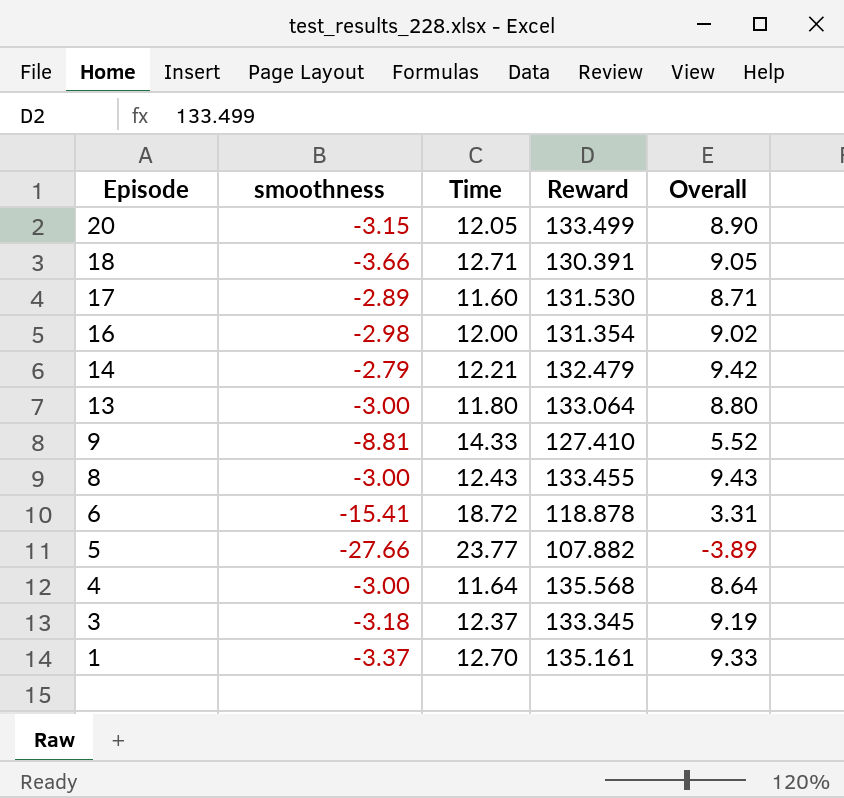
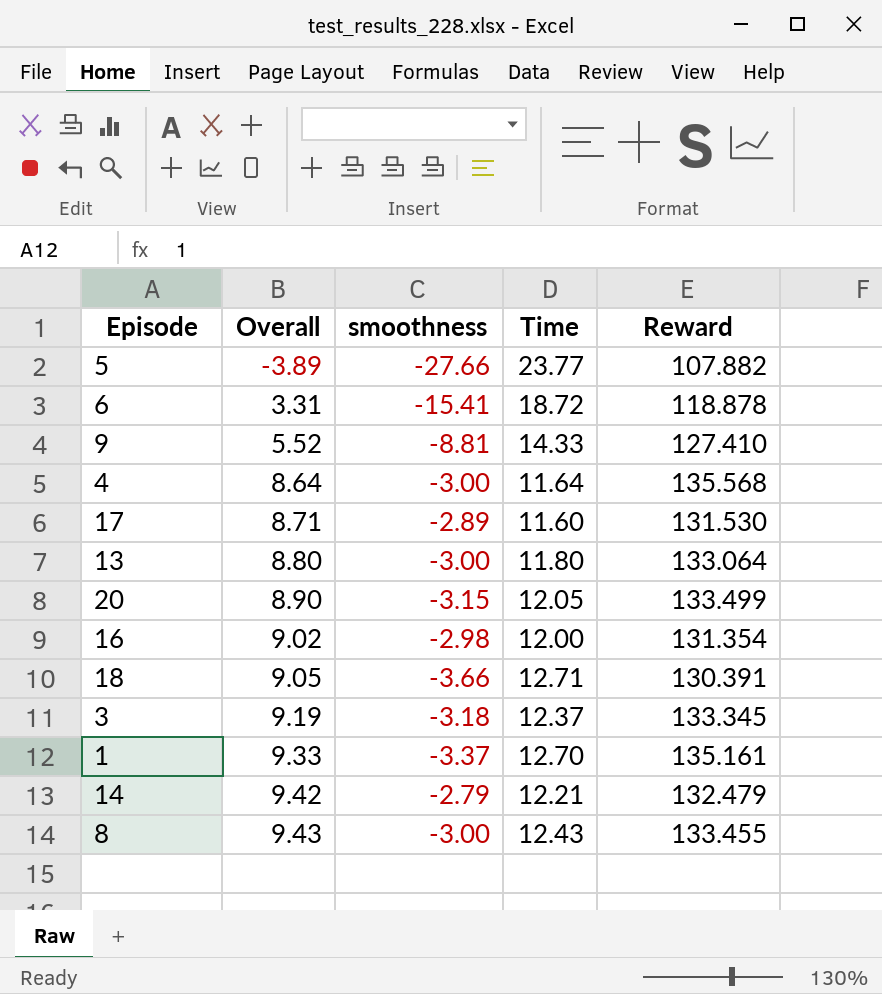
row order: Episode descending -> Overall ascending
column Overall | position: 5 -> 2

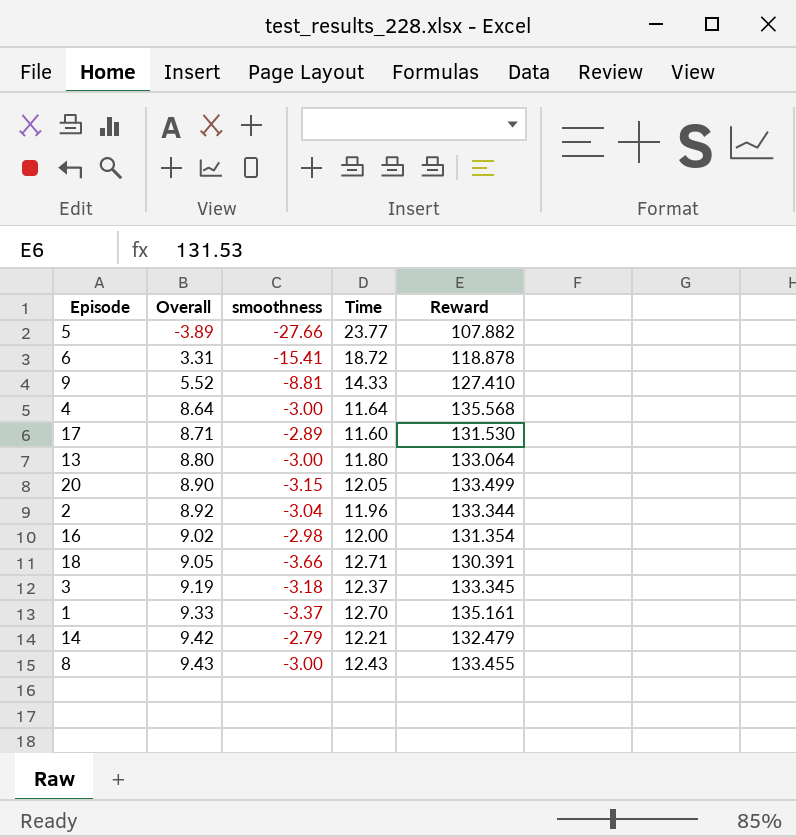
row 2: none -> 8.92 | -3.04 | 11.96 | 133.344

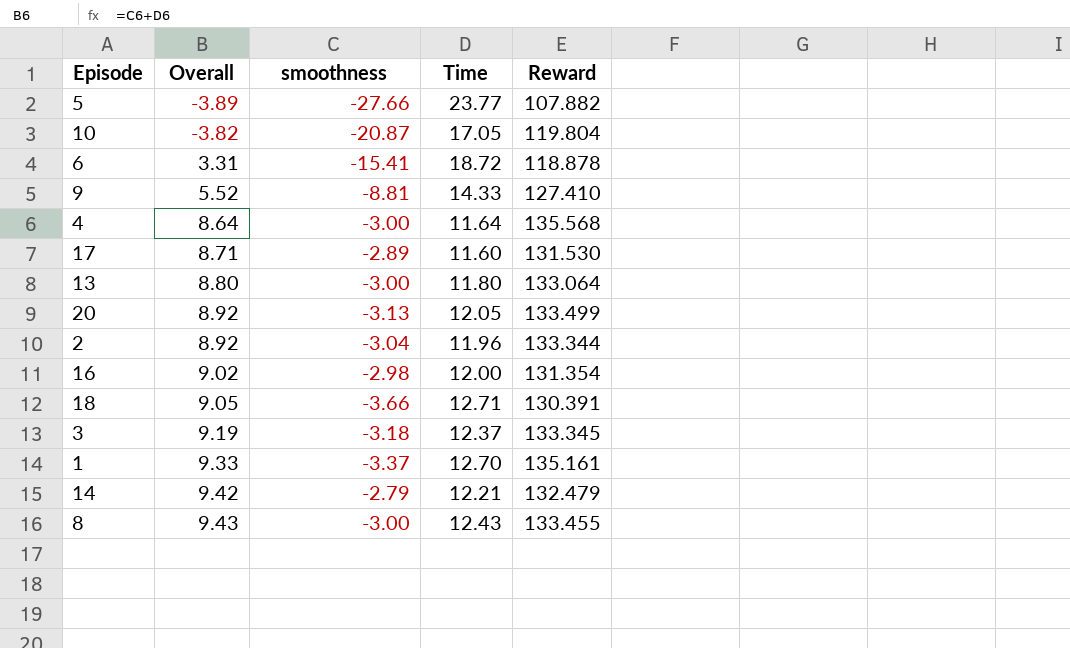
row 10: none -> -3.82 | -20.87 | 17.05 | 119.804
20 | Overall: 8.90 -> 8.92
20 | smoothness: -3.15 -> -3.13

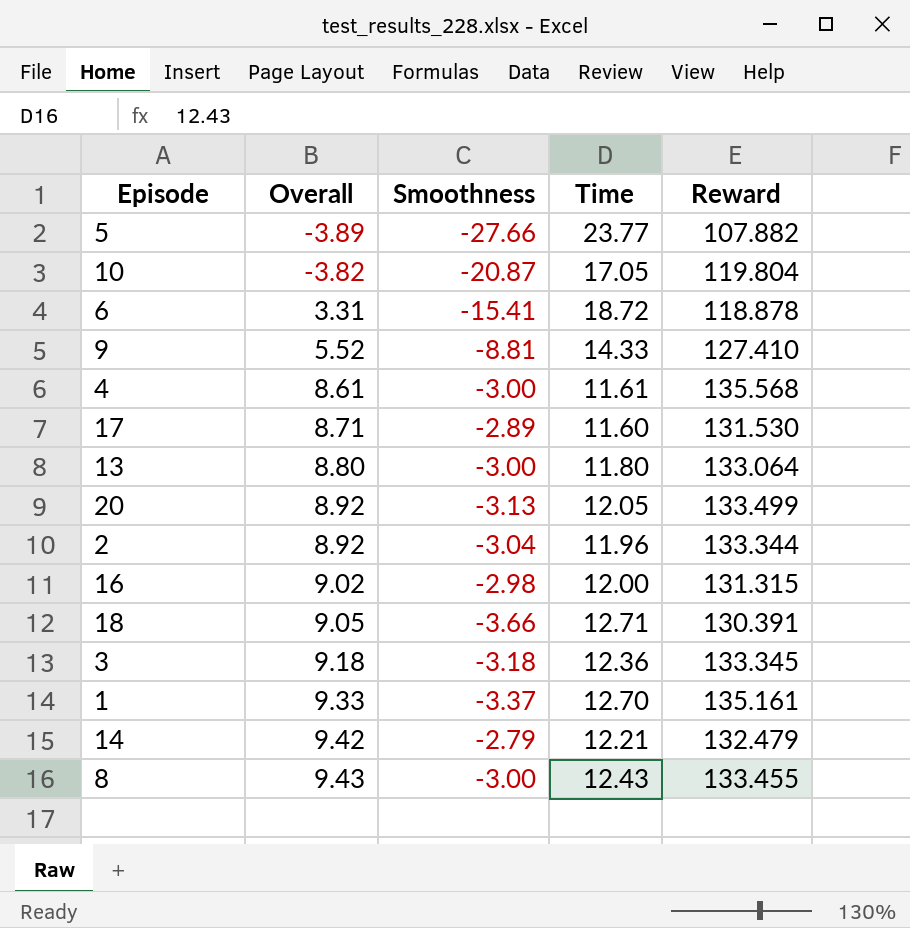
column name: smoothness -> Smoothness
4 | Overall: 8.64 -> 8.61
4 | Time: 11.64 -> 11.61
16 | Reward: 131.354 -> 131.315
3 | Overall: 9.19 -> 9.18
3 | Time: 12.37 -> 12.36

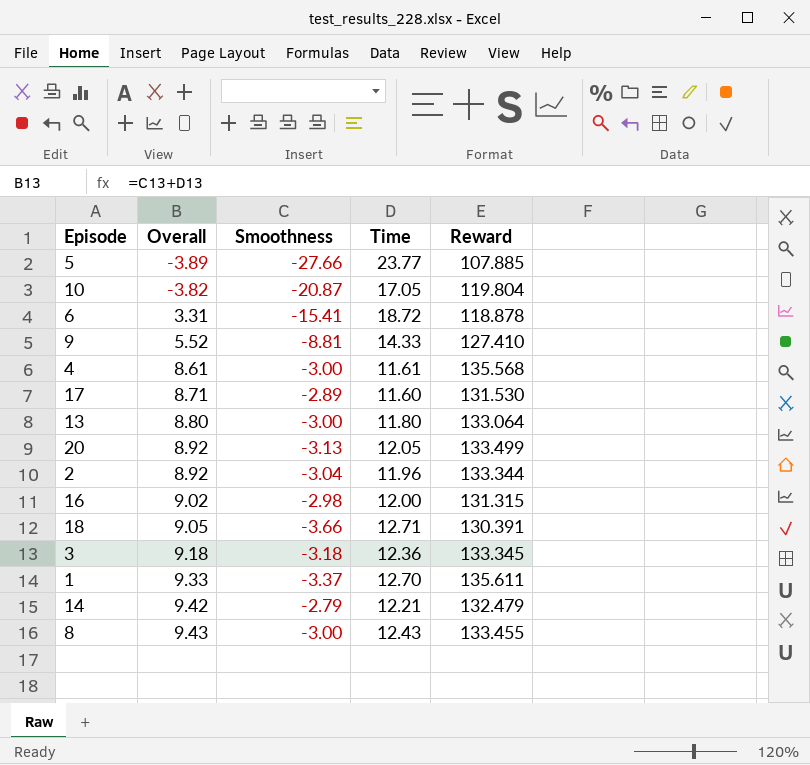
5 | Reward: 107.882 -> 107.885
1 | Reward: 135.161 -> 135.611

